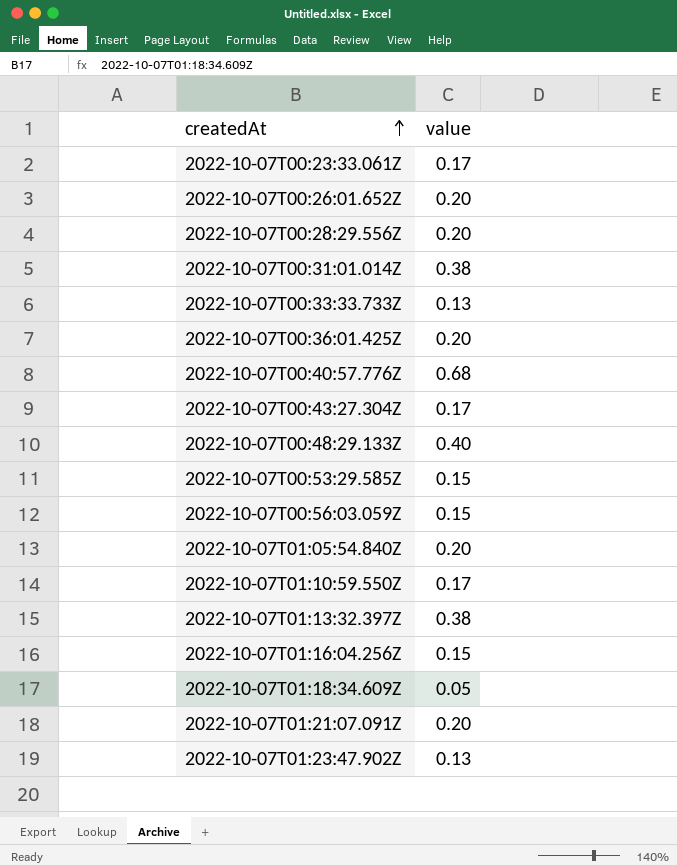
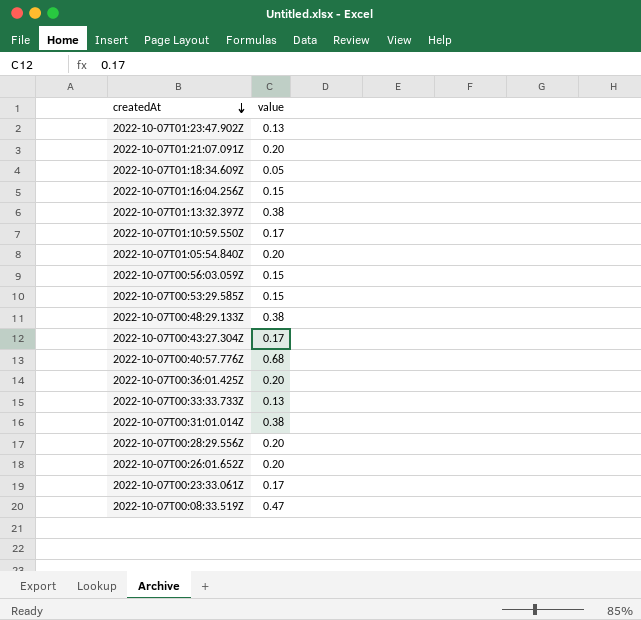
row order: createdAt ascending -> createdAt descending
2022-10-07T00:48:29.133Z | value: 0.40 -> 0.38
row 2022-10-07T00:08:33.519Z: none -> 0.47

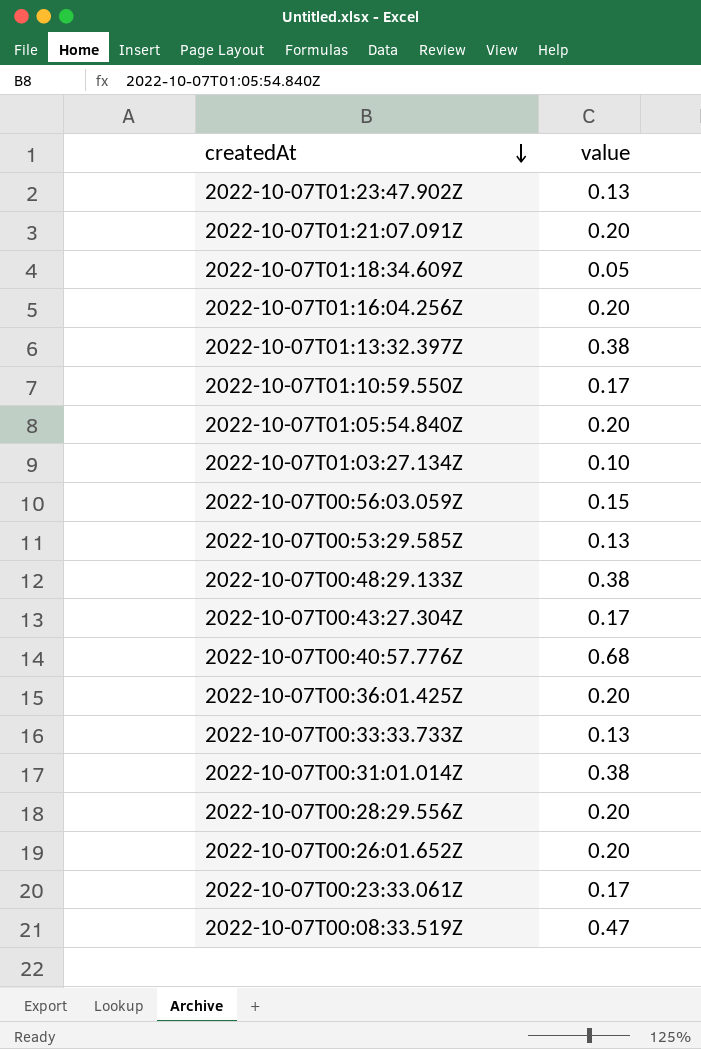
2022-10-07T01:16:04.256Z | value: 0.15 -> 0.20
row 2022-10-07T01:03:27.134Z: none -> 0.10
2022-10-07T00:53:29.585Z | value: 0.15 -> 0.13

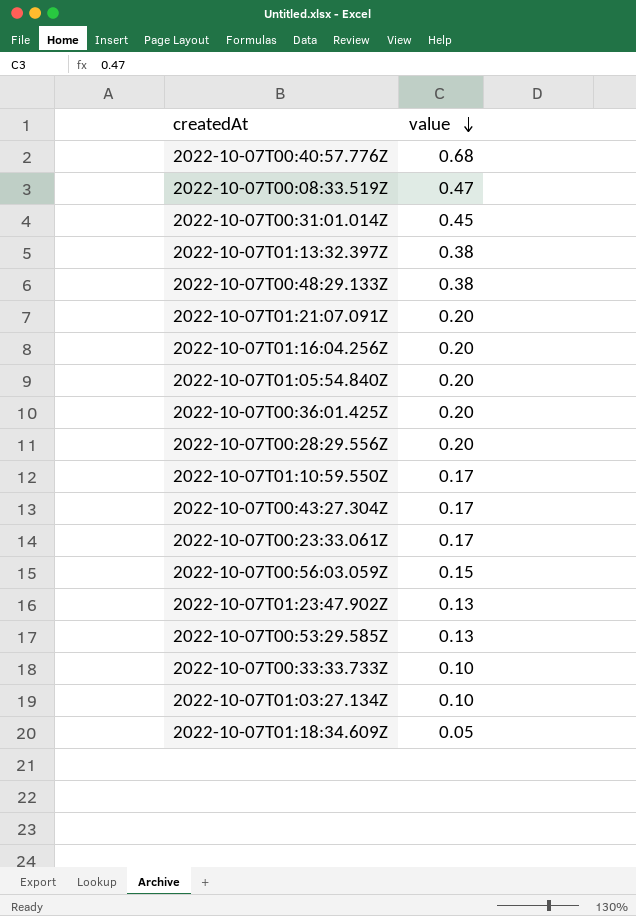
row order: createdAt descending -> value descending
row 2022-10-07T00:26:01.652Z: 0.20 -> none
2022-10-07T00:31:01.014Z | value: 0.38 -> 0.45
2022-10-07T00:33:33.733Z | value: 0.13 -> 0.10

